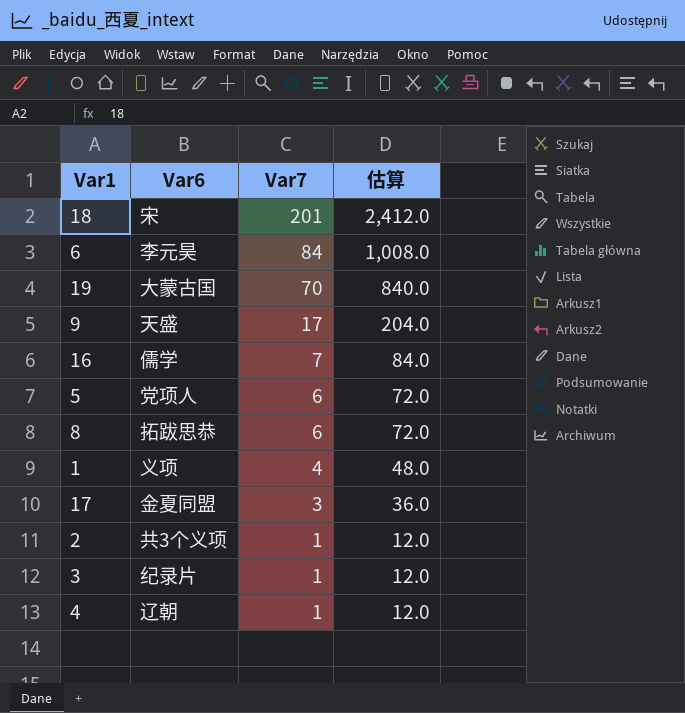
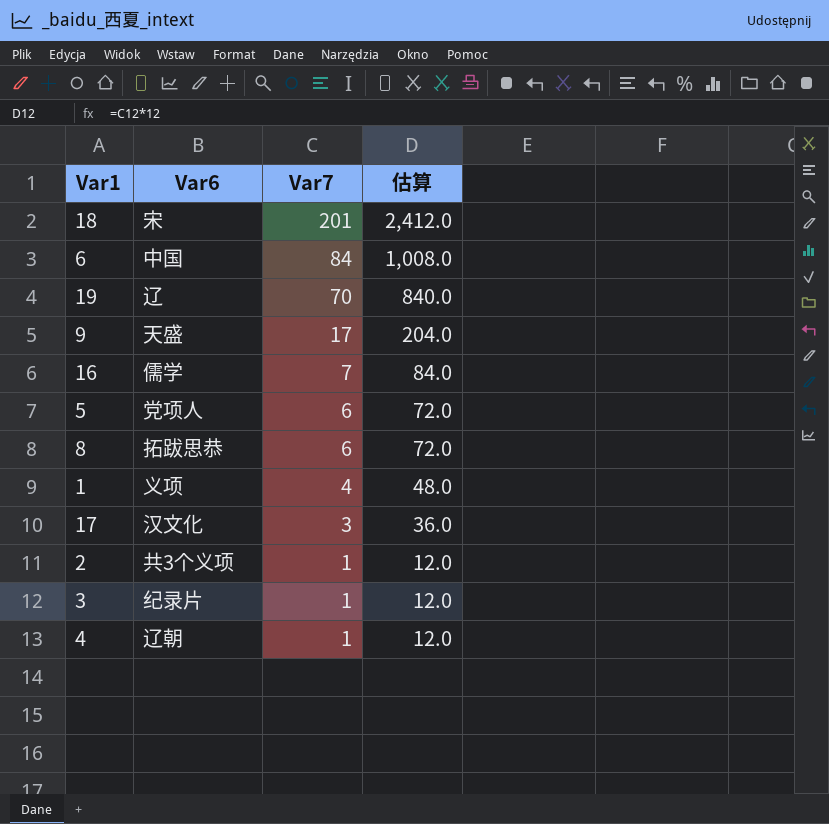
6 | Var6: 李元昊 -> 中国
19 | Var6: 大蒙古国 -> 辽
17 | Var6: 金夏同盟 -> 汉文化

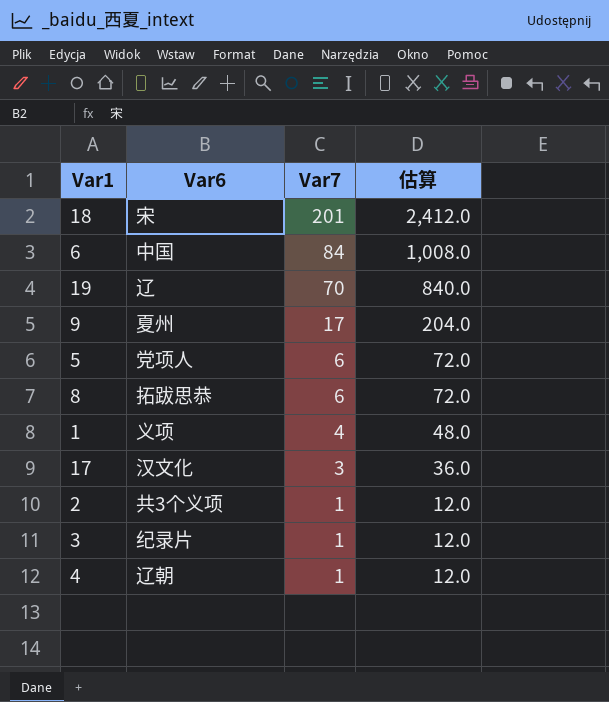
row 16: 儒学 | 7 | 84.0 -> none
9 | Var6: 天盛 -> 夏州

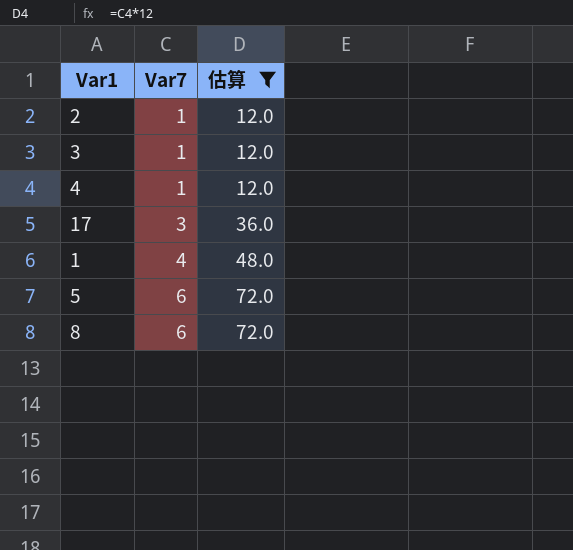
filter: none -> 估算 <= 72.0
row order: Var7 descending -> Var7 ascending
column Var6 | position: 2 -> none

